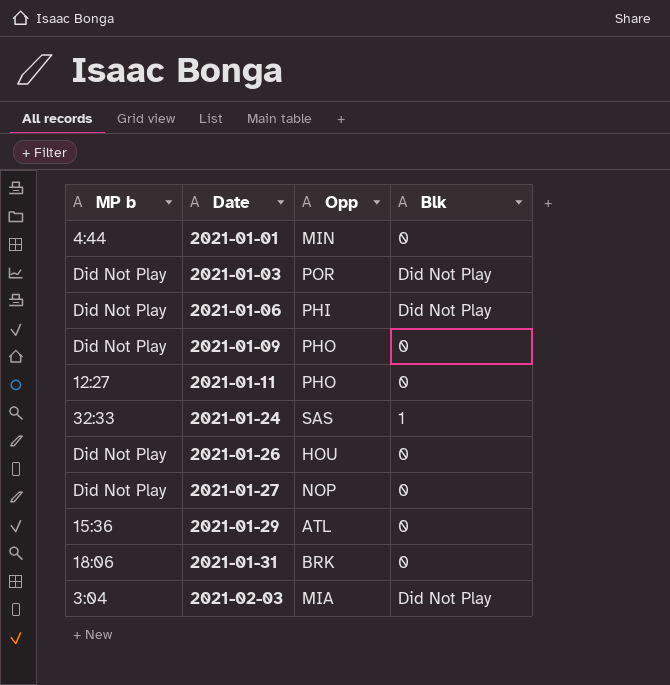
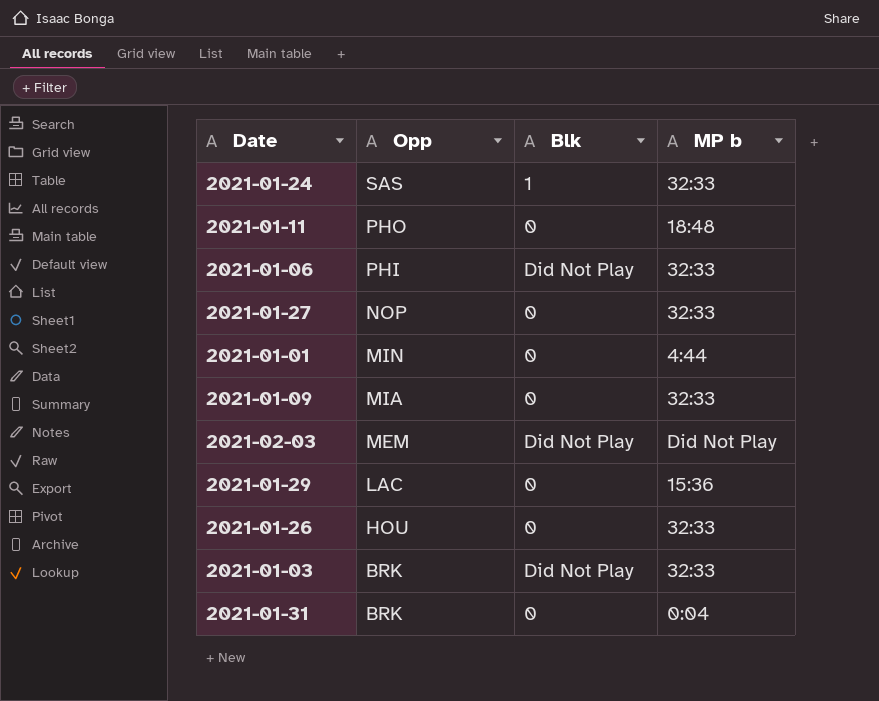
row order: Date ascending -> Opp descending
column MP b | position: 1 -> 4
2021-01-11 | MP b: 12:27 -> 18:48
2021-01-06 | MP b: Did Not Play -> 32:33
2021-01-27 | MP b: Did Not Play -> 32:33
2021-01-09 | Opp: PHO -> MIA
2021-01-09 | MP b: Did Not Play -> 32:33
2021-02-03 | Opp: MIA -> MEM
2021-02-03 | MP b: 3:04 -> Did Not Play
2021-01-29 | Opp: ATL -> LAC
2021-01-26 | MP b: Did Not Play -> 32:33
2021-01-03 | Opp: POR -> BRK
2021-01-03 | MP b: Did Not Play -> 32:33
2021-01-31 | MP b: 18:06 -> 0:04

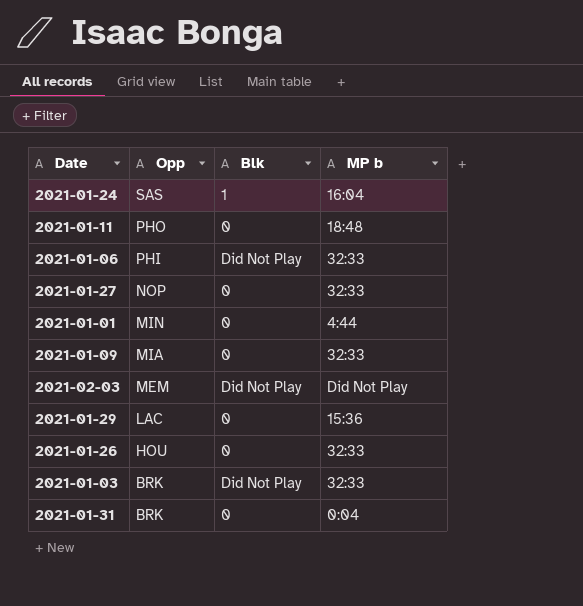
2021-01-24 | MP b: 32:33 -> 16:04

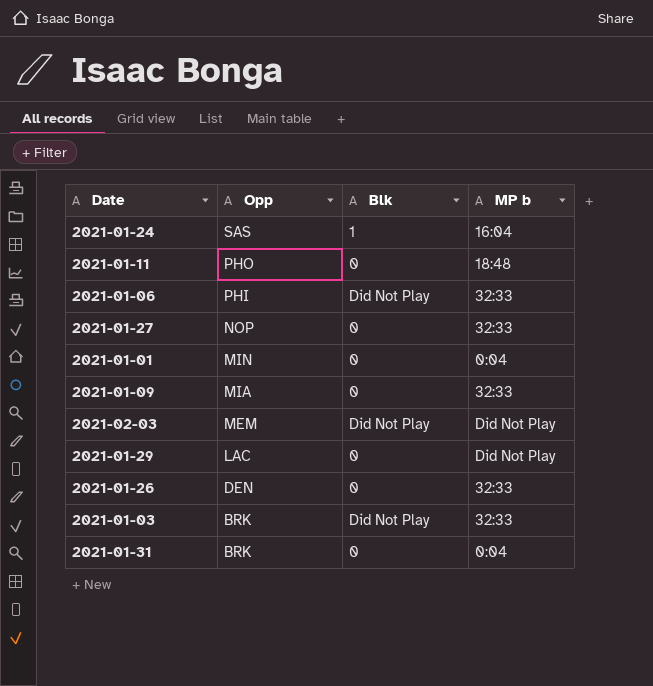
2021-01-01 | MP b: 4:44 -> 0:04
2021-01-29 | MP b: 15:36 -> Did Not Play
2021-01-26 | Opp: HOU -> DEN

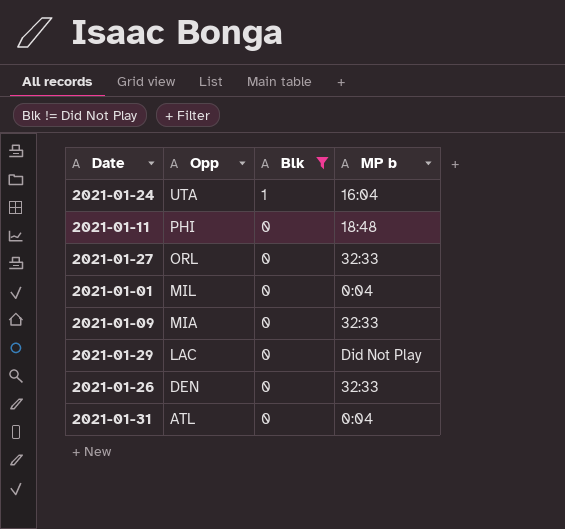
filter: none -> Blk != Did Not Play
2021-01-24 | Opp: SAS -> UTA
2021-01-11 | Opp: PHO -> PHI
2021-01-27 | Opp: NOP -> ORL
2021-01-01 | Opp: MIN -> MIL
2021-01-31 | Opp: BRK -> ATL

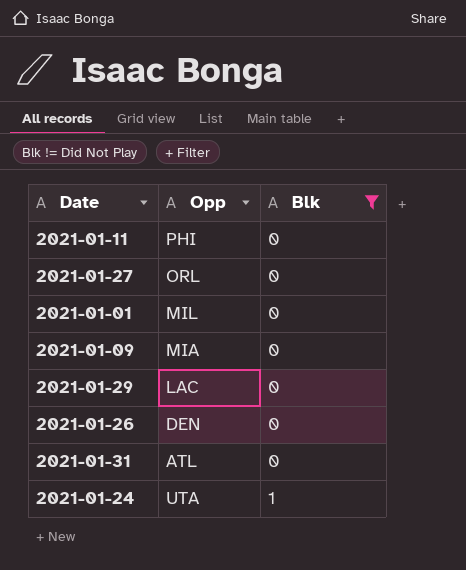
row order: Opp descending -> Blk ascending
column MP b | position: 4 -> none

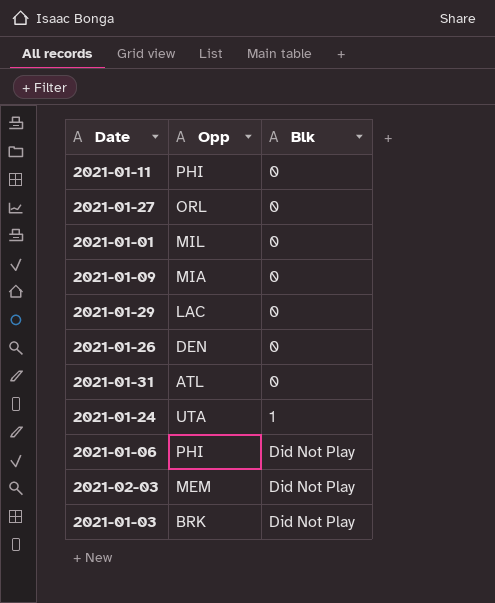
filter: Blk != Did Not Play -> none

